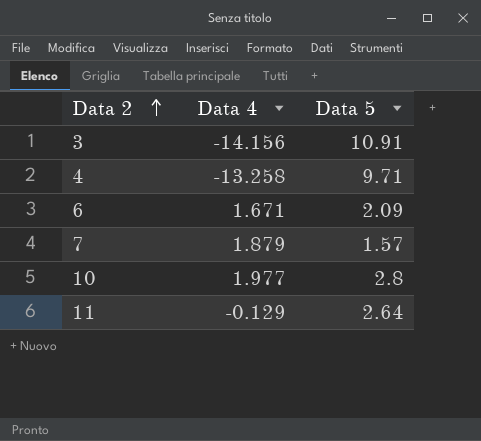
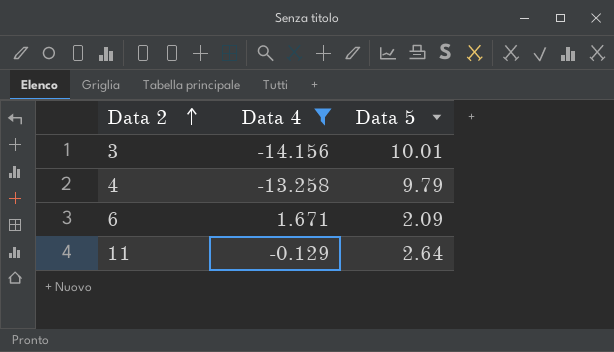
filter: none -> Data 4 <= 1.671
3 | Data 5: 10.91 -> 10.01
4 | Data 5: 9.71 -> 9.79

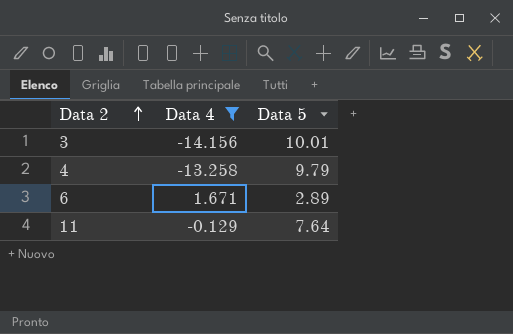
6 | Data 5: 2.09 -> 2.89
11 | Data 5: 2.64 -> 7.64

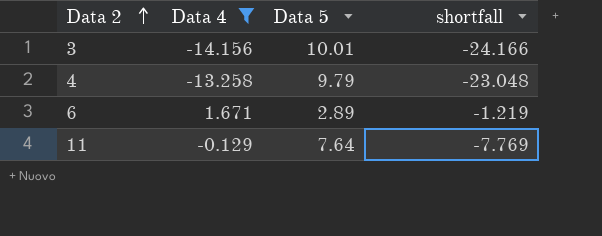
column shortfall | formula: none -> [Data 4] - [Data 5]

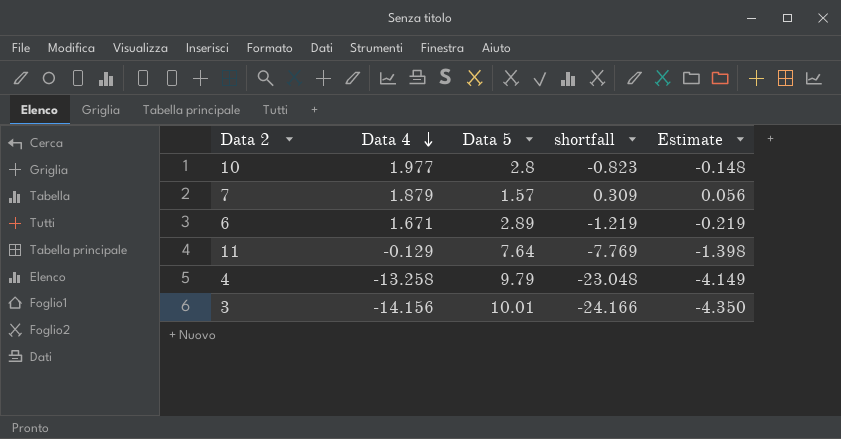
filter: Data 4 <= 1.671 -> none
row order: Data 2 ascending -> Data 4 descending
column Estimate | formula: none -> [shortfall] * 0.18

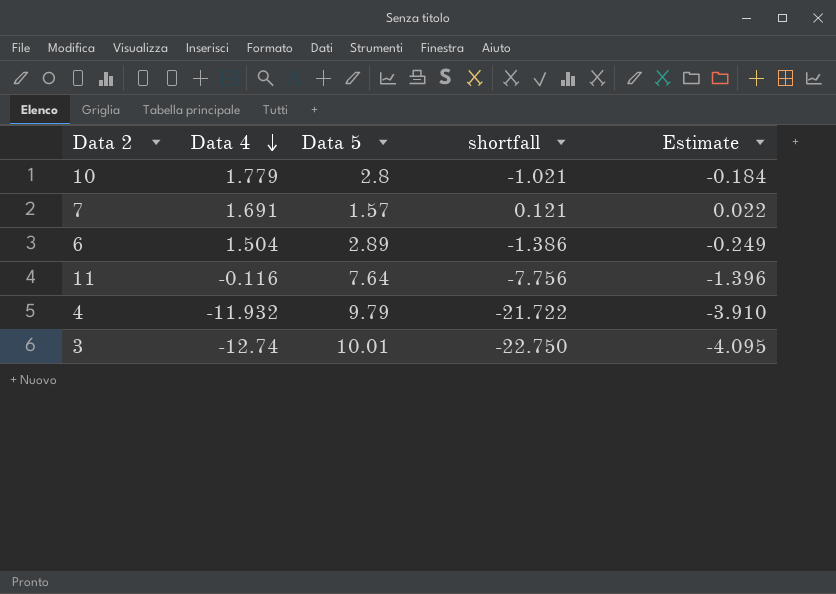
10 | Data 4: 1.977 -> 1.779
10 | shortfall: -0.823 -> -1.021
10 | Estimate: -0.148 -> -0.184
7 | Data 4: 1.879 -> 1.691
7 | shortfall: 0.309 -> 0.121
7 | Estimate: 0.056 -> 0.022
6 | Data 4: 1.671 -> 1.504
6 | shortfall: -1.219 -> -1.386
6 | Estimate: -0.219 -> -0.249
11 | Data 4: -0.129 -> -0.116
11 | shortfall: -7.769 -> -7.756
11 | Estimate: -1.398 -> -1.396
4 | Data 4: -13.258 -> -11.932
4 | shortfall: -23.048 -> -21.722
4 | Estimate: -4.149 -> -3.910
3 | Data 4: -14.156 -> -12.74
3 | shortfall: -24.166 -> -22.750
3 | Estimate: -4.350 -> -4.095

